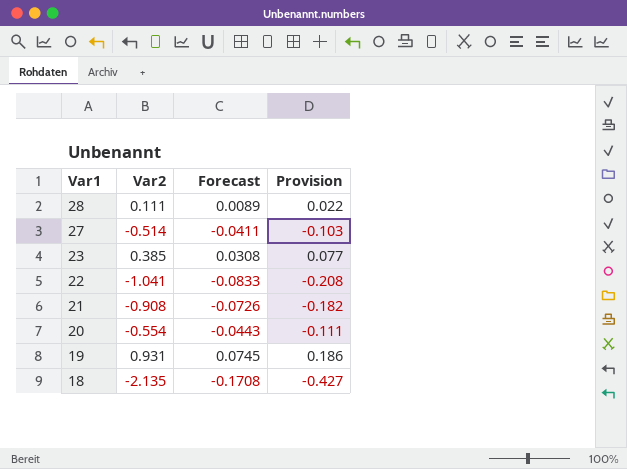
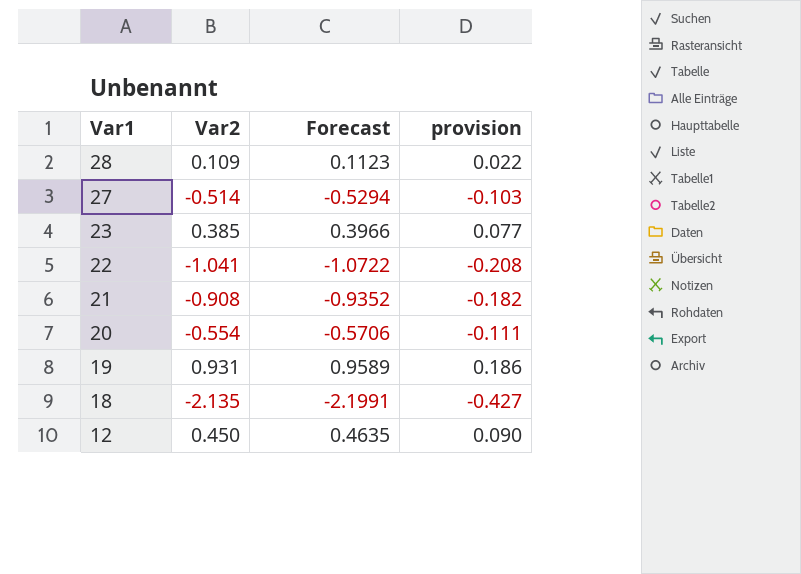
column Forecast | formula: [Var2] * 0.08 -> [Var2] * 1.03
column name: Provision -> provision
28 | Var2: 0.111 -> 0.109
row 12: none -> 0.450 | 0.4635 | 0.090

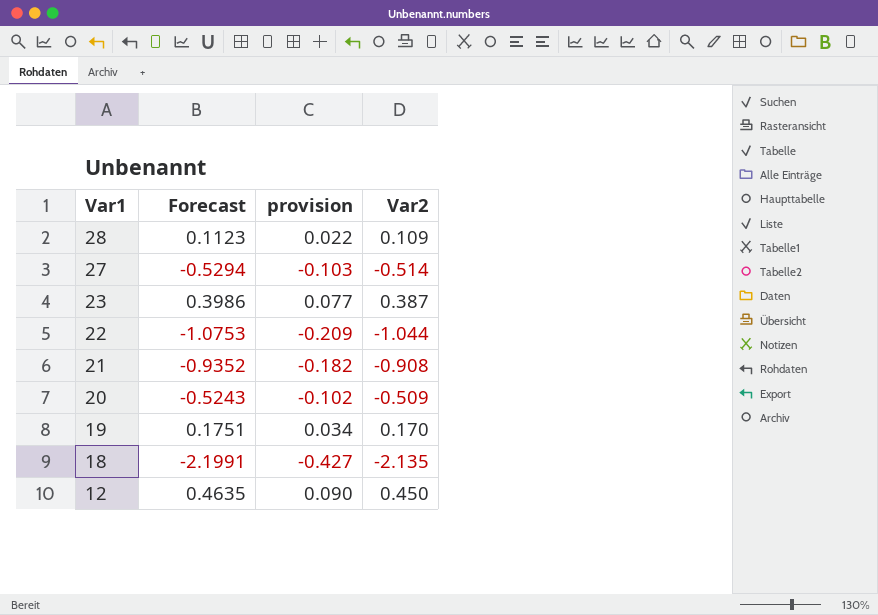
column Var2 | position: 2 -> 4
23 | Forecast: 0.3966 -> 0.3986
23 | Var2: 0.385 -> 0.387
22 | Forecast: -1.0722 -> -1.0753
22 | provision: -0.208 -> -0.209
22 | Var2: -1.041 -> -1.044
20 | Forecast: -0.5706 -> -0.5243
20 | provision: -0.111 -> -0.102
20 | Var2: -0.554 -> -0.509
19 | Forecast: 0.9589 -> 0.1751
19 | provision: 0.186 -> 0.034
19 | Var2: 0.931 -> 0.170

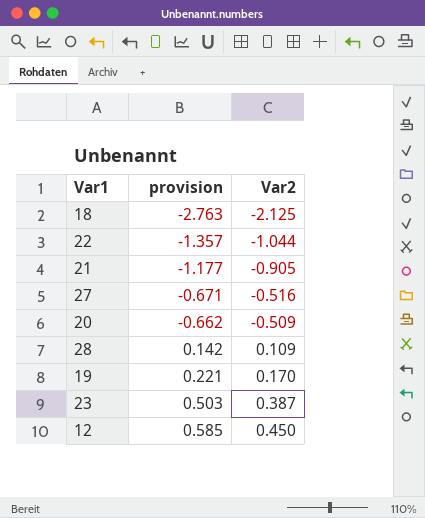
row order: Var1 descending -> provision ascending
column Forecast | formula: [Var2] * 1.03 -> none
column provision | formula: [Var2] * 0.2 -> [Var2] * 1.3
18 | Var2: -2.135 -> -2.125
21 | Var2: -0.908 -> -0.905
27 | Var2: -0.514 -> -0.516

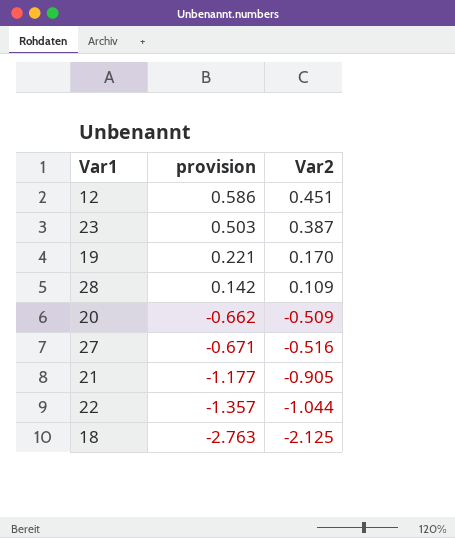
row order: provision ascending -> provision descending
12 | provision: 0.585 -> 0.586
12 | Var2: 0.450 -> 0.451

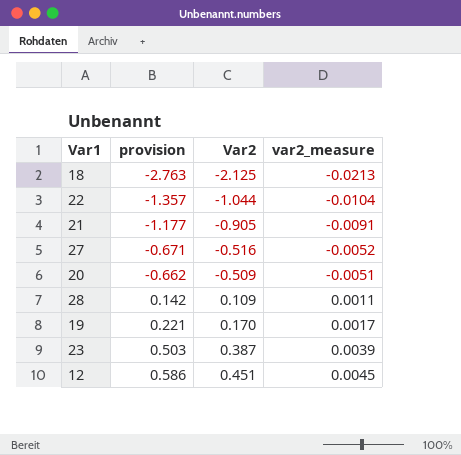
row order: provision descending -> provision ascending
column var2_measure | formula: none -> [Var2] * 0.01

